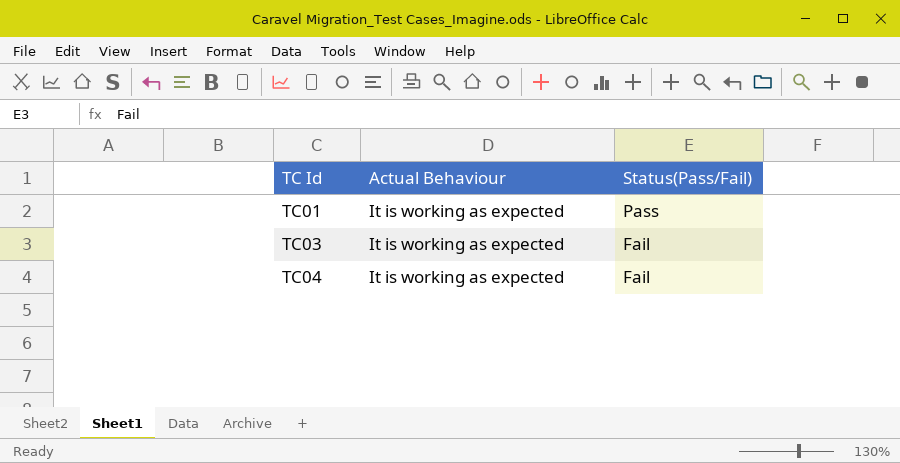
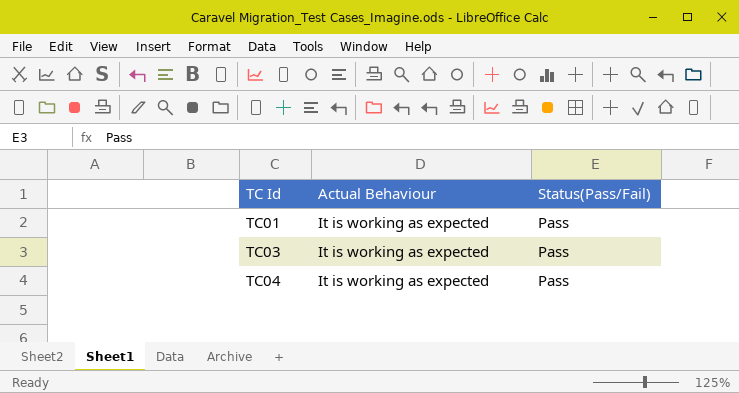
TC03 | Status(Pass/Fail): Fail -> Pass
TC04 | Status(Pass/Fail): Fail -> Pass

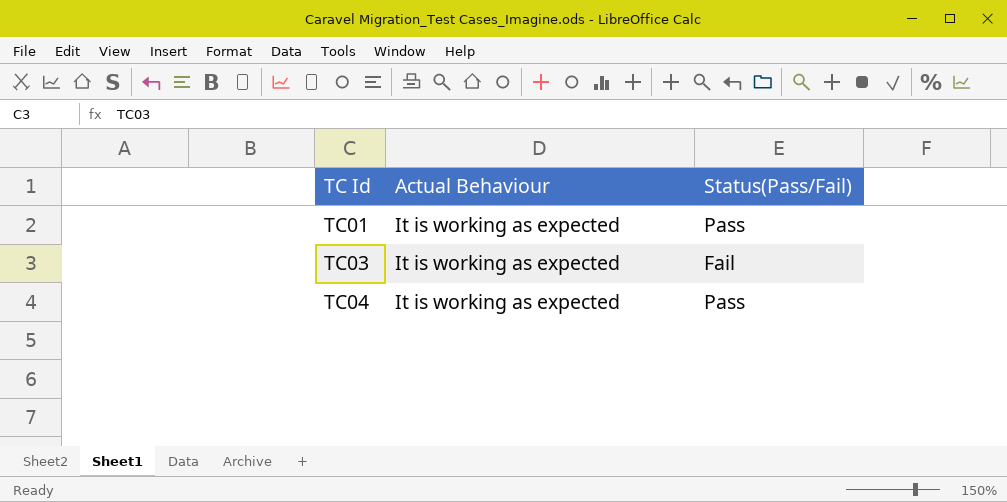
TC03 | Status(Pass/Fail): Pass -> Fail

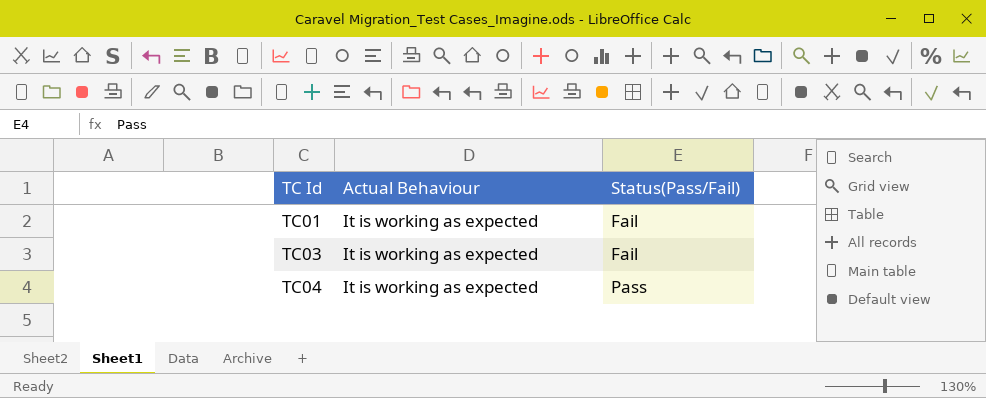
TC01 | Status(Pass/Fail): Pass -> Fail

